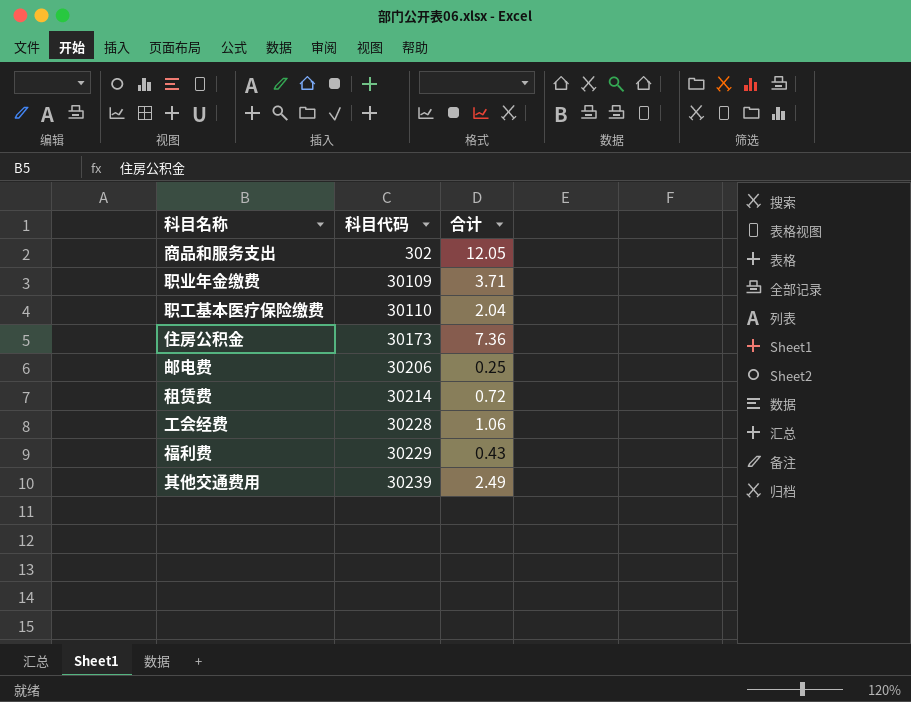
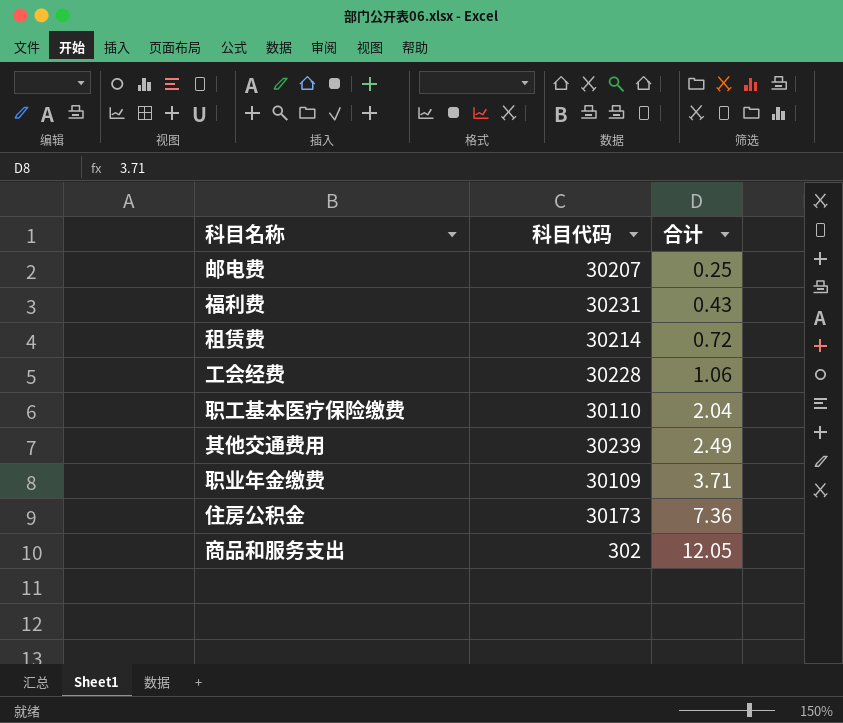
row order: 科目代码 ascending -> 合计 ascending
邮电费 | 科目代码: 30206 -> 30207
福利费 | 科目代码: 30229 -> 30231

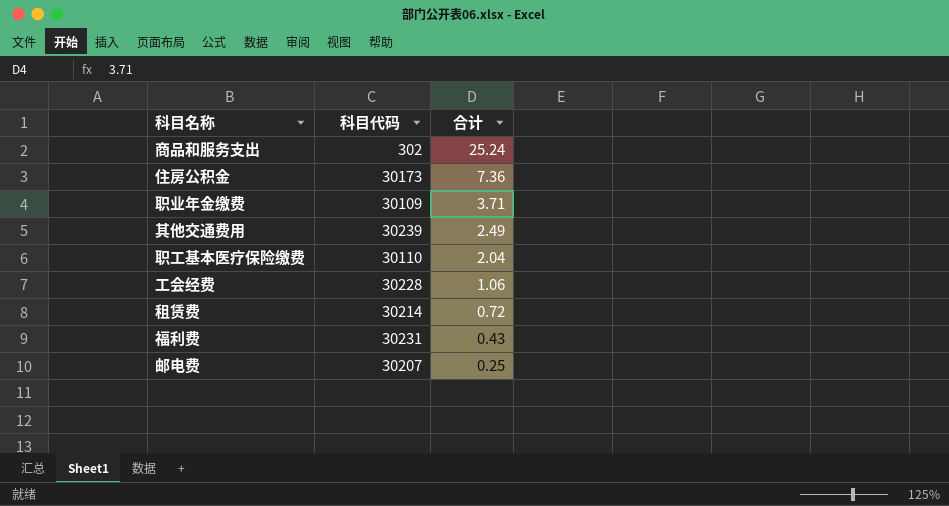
row order: 合计 ascending -> 合计 descending
商品和服务支出 | 合计: 12.05 -> 25.24

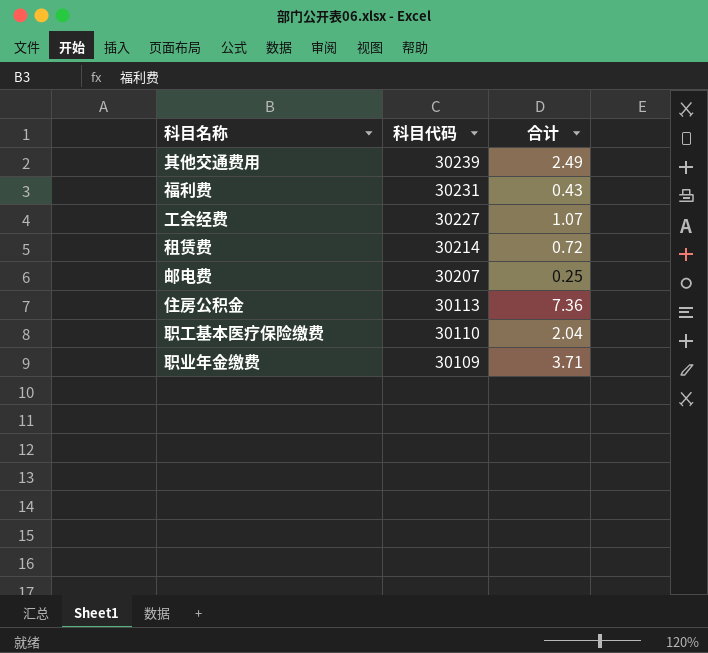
row order: 合计 descending -> 科目代码 descending
row 商品和服务支出: 302 | 25.24 -> none
工会经费 | 科目代码: 30228 -> 30227
工会经费 | 合计: 1.06 -> 1.07
住房公积金 | 科目代码: 30173 -> 30113

